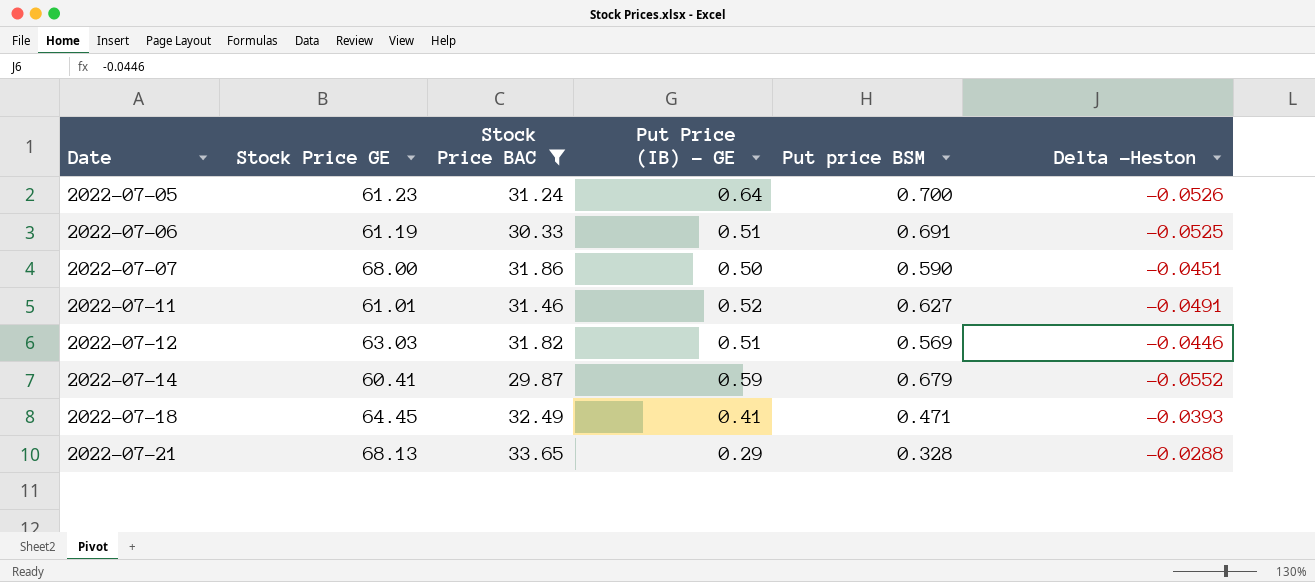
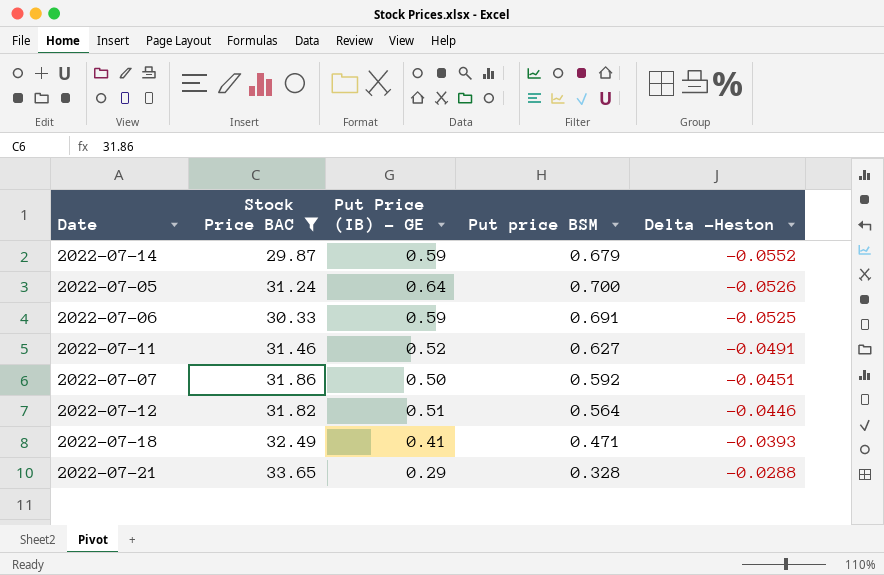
row order: Date ascending -> Delta -Heston ascending
column Stock Price GE | position: 2 -> none
2022-07-06 | Put Price (IB) - GE: 0.51 -> 0.59
2022-07-07 | Put price BSM: 0.590 -> 0.592
2022-07-12 | Put price BSM: 0.569 -> 0.564

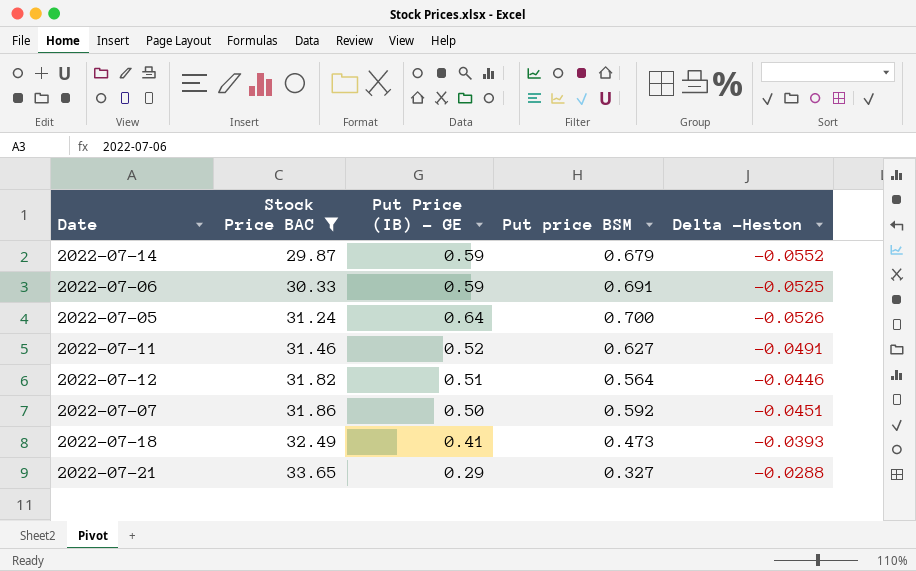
row order: Delta -Heston ascending -> Stock Price BAC ascending
2022-07-18 | Put price BSM: 0.471 -> 0.473
2022-07-21 | Put price BSM: 0.328 -> 0.327

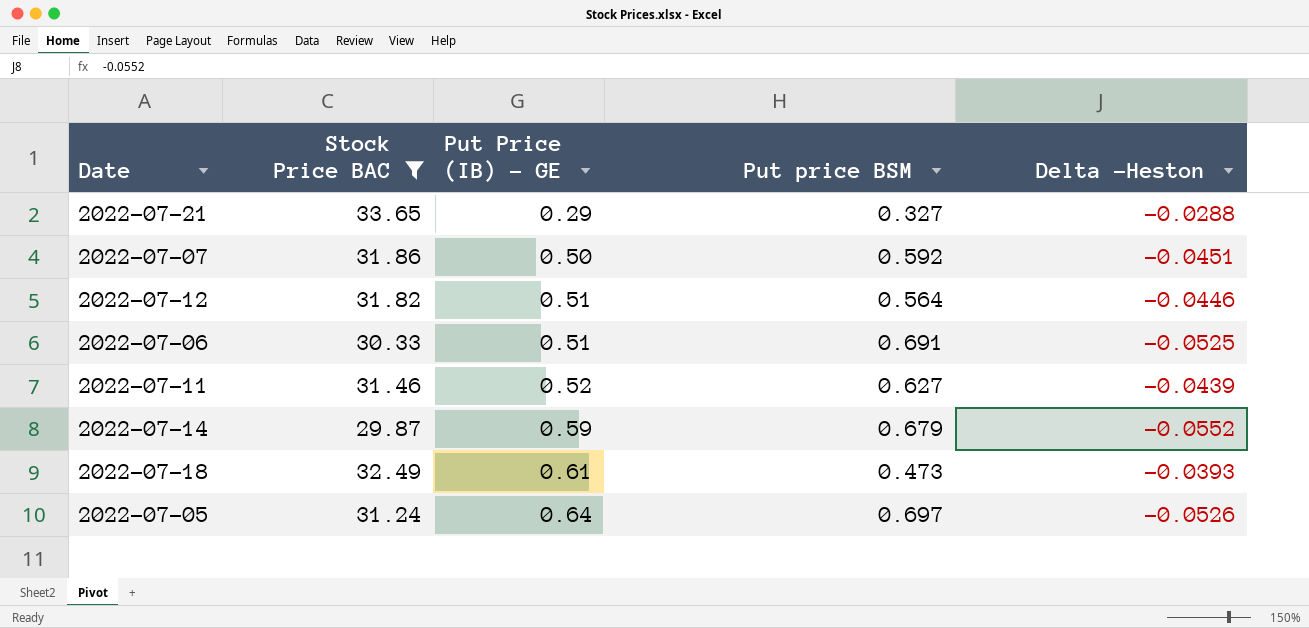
row order: Stock Price BAC ascending -> Put Price (IB) - GE ascending
2022-07-06 | Put Price (IB) - GE: 0.59 -> 0.51
2022-07-11 | Delta -Heston: -0.0491 -> -0.0439
2022-07-18 | Put Price (IB) - GE: 0.41 -> 0.61
2022-07-05 | Put price BSM: 0.700 -> 0.697

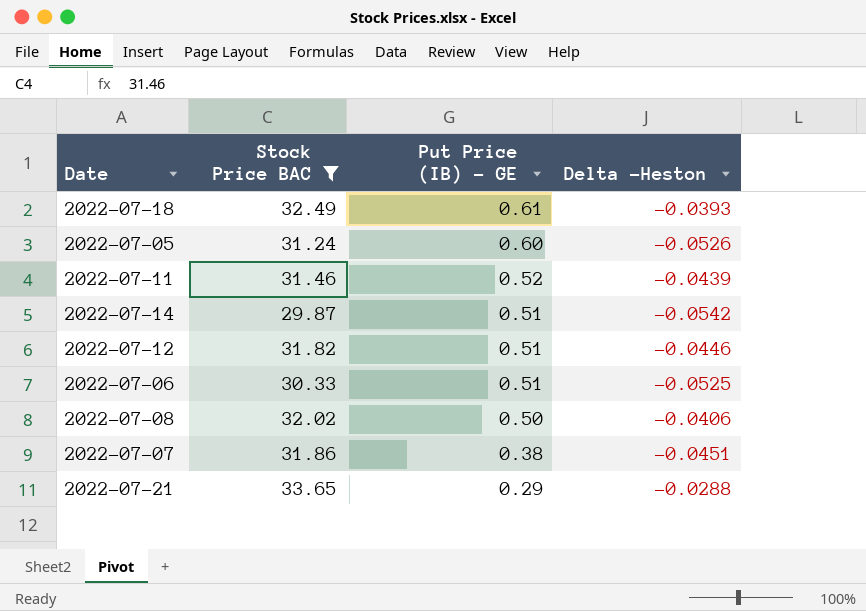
row order: Put Price (IB) - GE ascending -> Put Price (IB) - GE descending
column Put price BSM | position: 4 -> none
2022-07-05 | Put Price (IB) - GE: 0.64 -> 0.60
2022-07-14 | Put Price (IB) - GE: 0.59 -> 0.51
2022-07-14 | Delta -Heston: -0.0552 -> -0.0542
row 2022-07-08: none -> 32.02 | 0.50 | -0.0406
2022-07-07 | Put Price (IB) - GE: 0.50 -> 0.38

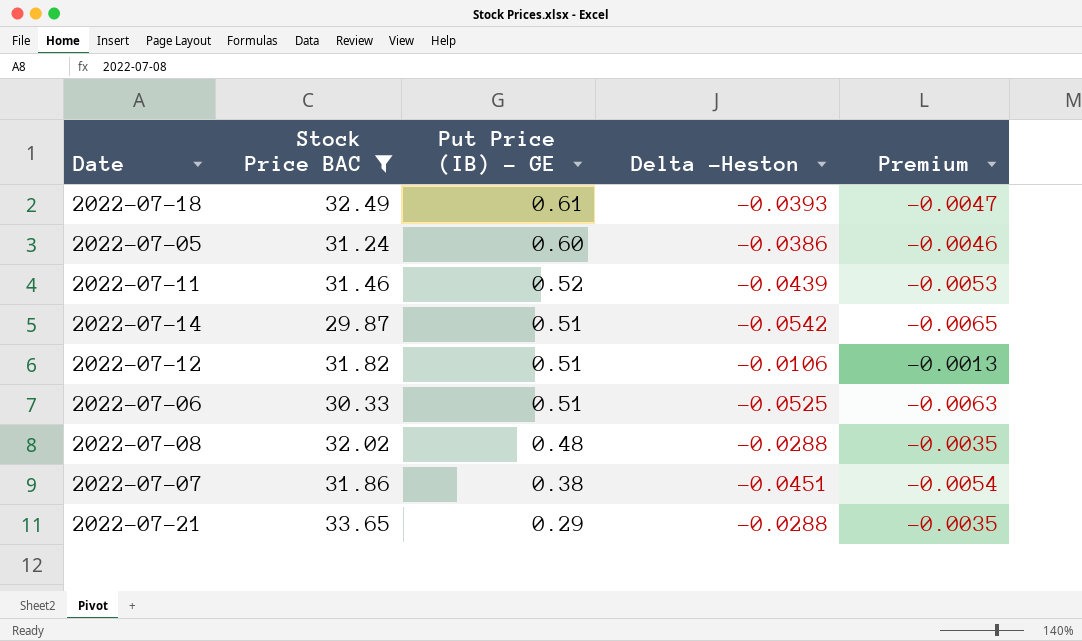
column Premium | formula: none -> [Delta -Heston] * 0.12
2022-07-05 | Delta -Heston: -0.0526 -> -0.0386
2022-07-12 | Delta -Heston: -0.0446 -> -0.0106
2022-07-08 | Put Price (IB) - GE: 0.50 -> 0.48
2022-07-08 | Delta -Heston: -0.0406 -> -0.0288

